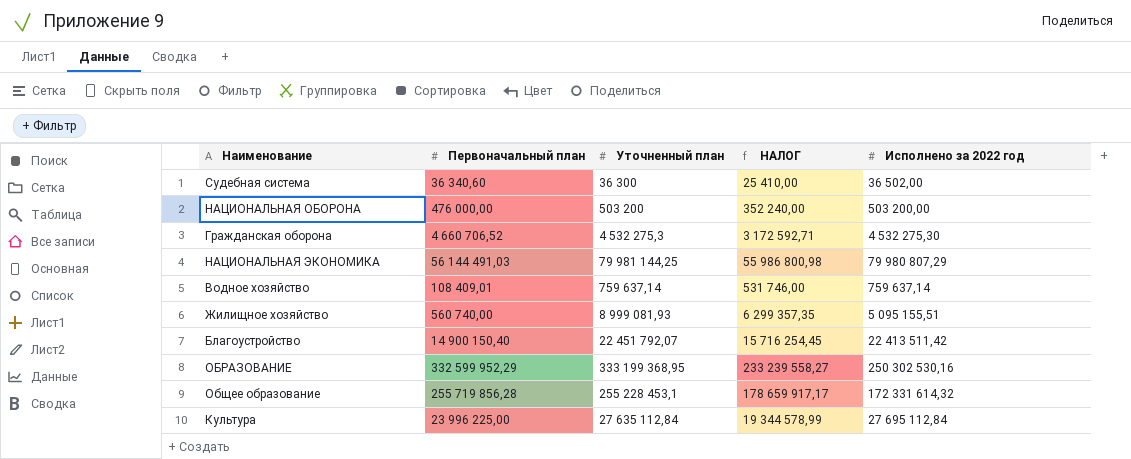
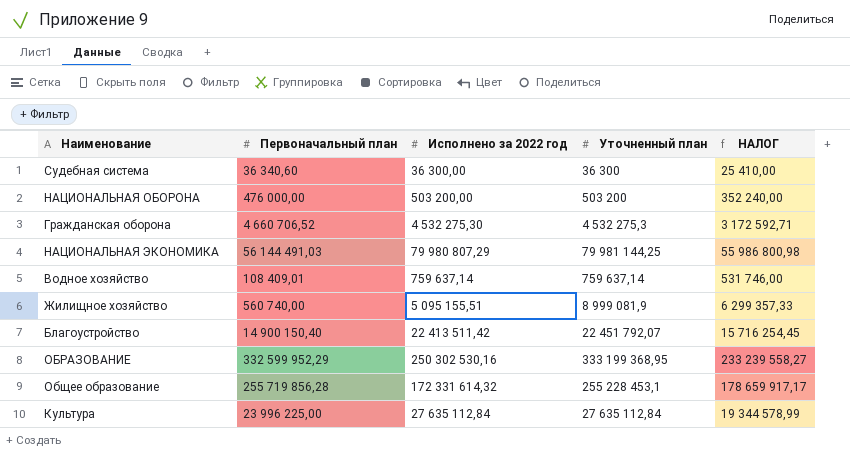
column Исполнено за 2022 год | position: 5 -> 3
Судебная система | Исполнено за 2022 год: 36 502,00 -> 36 300,00
Жилищное хозяйство | Уточненный план: 8 999 081,93 -> 8 999 081,9
Жилищное хозяйство | НАЛОГ: 6 299 357,35 -> 6 299 357,33
Культура | Исполнено за 2022 год: 27 695 112,84 -> 27 635 112,84

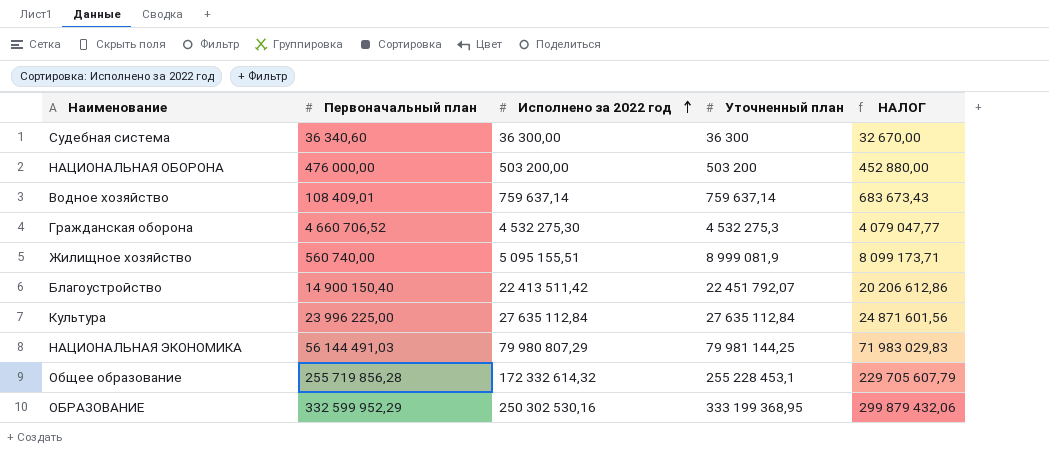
row order: none -> Исполнено за 2022 год ascending
column НАЛОГ | formula: [Уточненный план] * 0,7 -> [Уточненный план] * 0,9
Общее образование | Исполнено за 2022 год: 172 331 614,32 -> 172 332 614,32

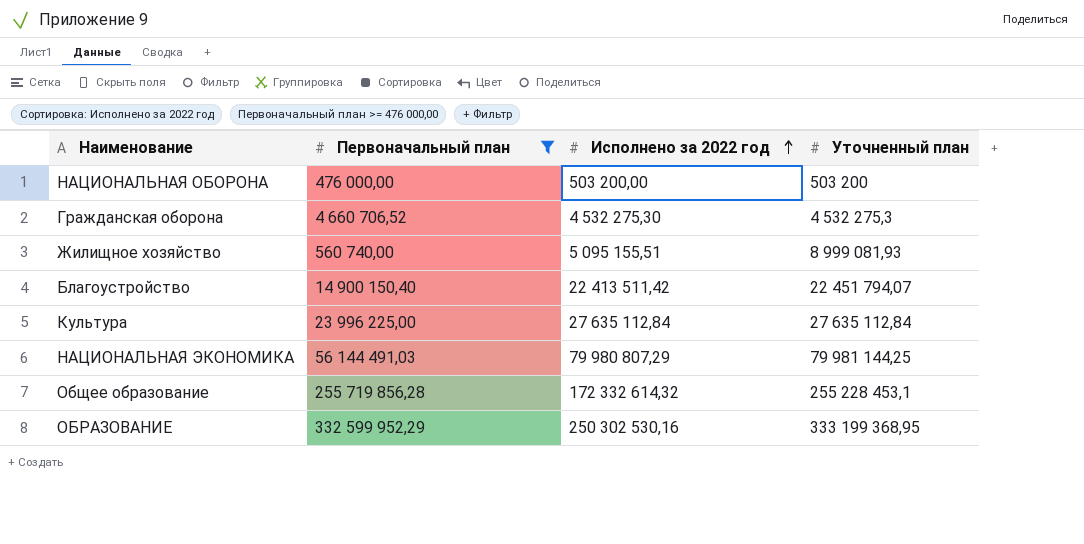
filter: none -> Первоначальный план >= 476 000,00
column НАЛОГ | formula: [Уточненный план] * 0,9 -> none
Жилищное хозяйство | Уточненный план: 8 999 081,9 -> 8 999 081,93
Благоустройство | Уточненный план: 22 451 792,07 -> 22 451 794,07

